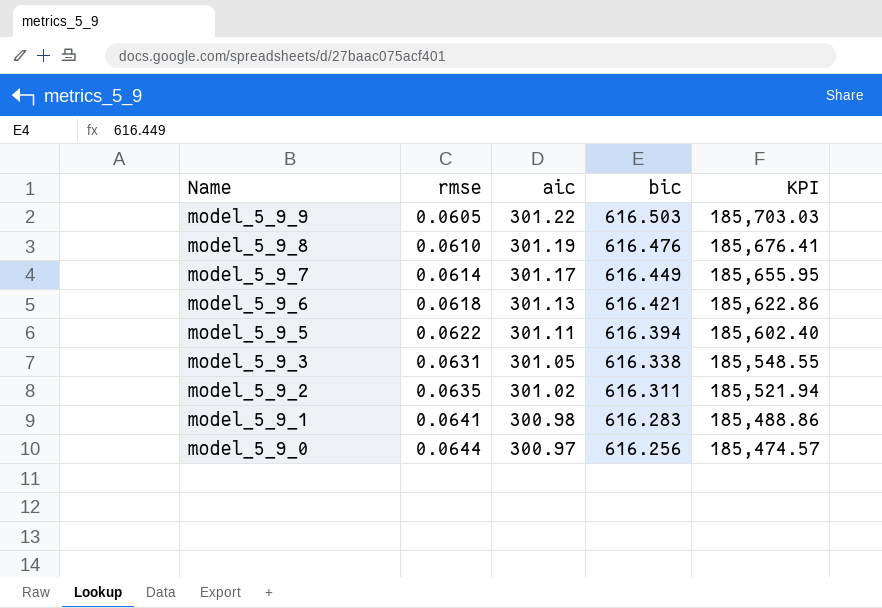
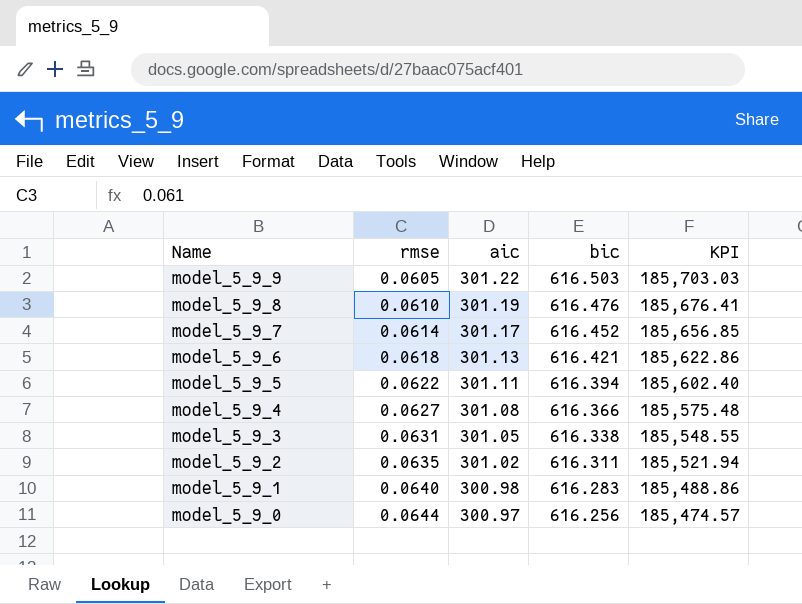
model_5_9_7 | bic: 616.449 -> 616.452
model_5_9_7 | KPI: 185,655.95 -> 185,656.85
row model_5_9_4: none -> 0.0627 | 301.08 | 616.366 | 185,575.48
model_5_9_1 | rmse: 0.0641 -> 0.0640

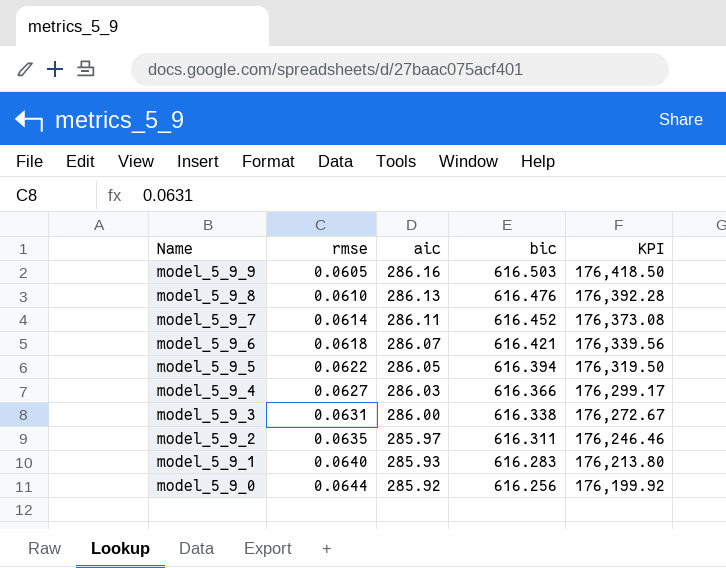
model_5_9_9 | aic: 301.22 -> 286.16
model_5_9_9 | KPI: 185,703.03 -> 176,418.50
model_5_9_8 | aic: 301.19 -> 286.13
model_5_9_8 | KPI: 185,676.41 -> 176,392.28
model_5_9_7 | aic: 301.17 -> 286.11
model_5_9_7 | KPI: 185,656.85 -> 176,373.08
model_5_9_6 | aic: 301.13 -> 286.07
model_5_9_6 | KPI: 185,622.86 -> 176,339.56
model_5_9_5 | aic: 301.11 -> 286.05
model_5_9_5 | KPI: 185,602.40 -> 176,319.50
model_5_9_4 | aic: 301.08 -> 286.03
model_5_9_4 | KPI: 185,575.48 -> 176,299.17
model_5_9_3 | aic: 301.05 -> 286.00
model_5_9_3 | KPI: 185,548.55 -> 176,272.67
model_5_9_2 | aic: 301.02 -> 285.97
model_5_9_2 | KPI: 185,521.94 -> 176,246.46
model_5_9_1 | aic: 300.98 -> 285.93
model_5_9_1 | KPI: 185,488.86 -> 176,213.80
model_5_9_0 | aic: 300.97 -> 285.92
model_5_9_0 | KPI: 185,474.57 -> 176,199.92

